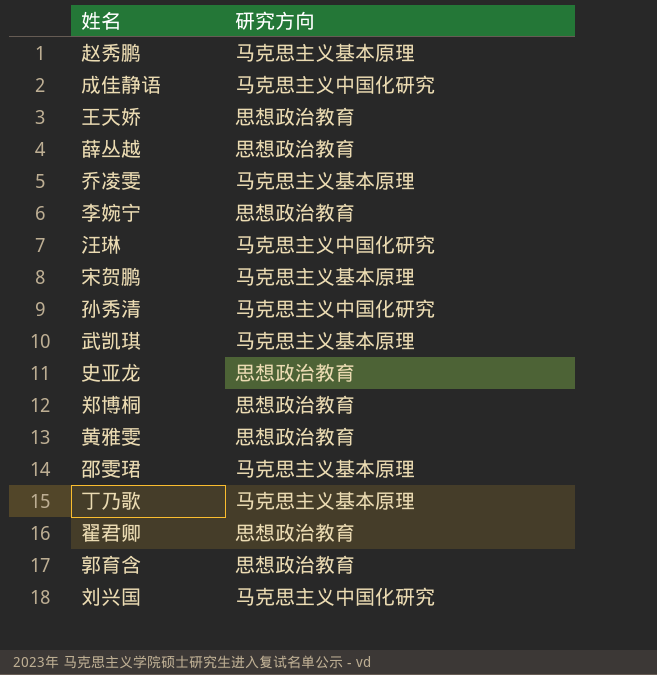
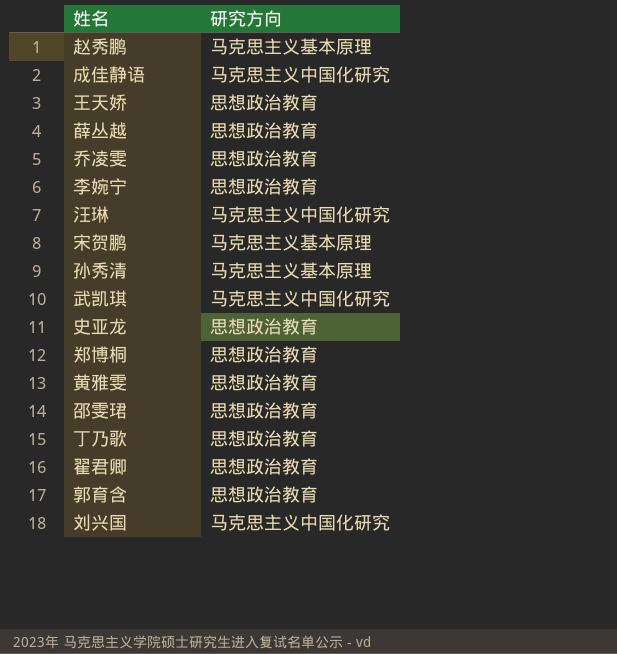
乔凌雯 | 研究方向: 马克思主义基本原理 -> 思想政治教育
孙秀清 | 研究方向: 马克思主义中国化研究 -> 马克思主义基本原理
武凯琪 | 研究方向: 马克思主义基本原理 -> 马克思主义中国化研究
邵雯珺 | 研究方向: 马克思主义基本原理 -> 思想政治教育
丁乃歌 | 研究方向: 马克思主义基本原理 -> 思想政治教育

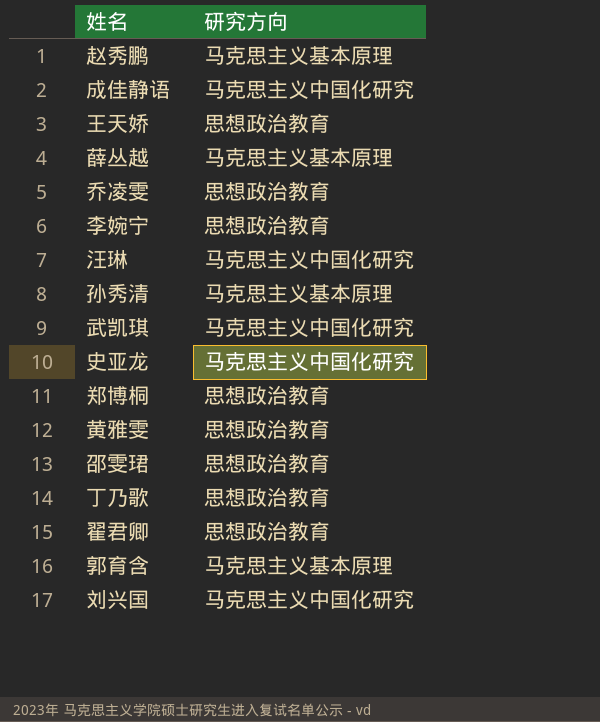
row 宋贺鹏: 马克思主义基本原理 -> none
薛丛越 | 研究方向: 思想政治教育 -> 马克思主义基本原理
史亚龙 | 研究方向: 思想政治教育 -> 马克思主义中国化研究
郭育含 | 研究方向: 思想政治教育 -> 马克思主义基本原理

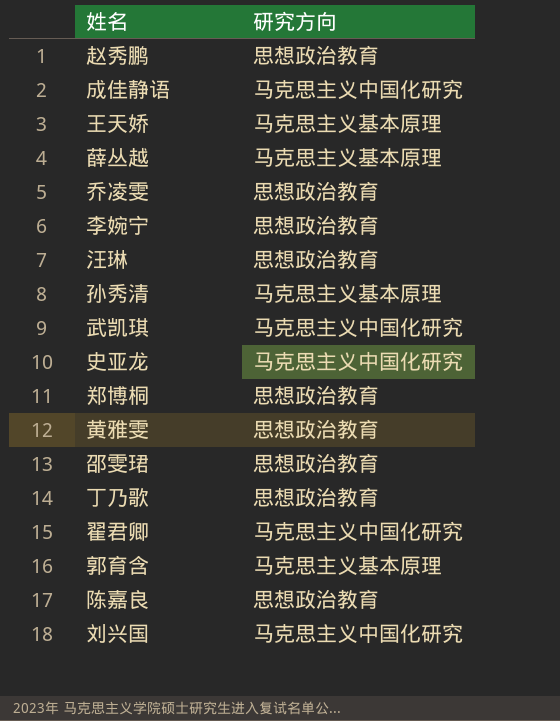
赵秀鹏 | 研究方向: 马克思主义基本原理 -> 思想政治教育
王天娇 | 研究方向: 思想政治教育 -> 马克思主义基本原理
汪琳 | 研究方向: 马克思主义中国化研究 -> 思想政治教育
翟君卿 | 研究方向: 思想政治教育 -> 马克思主义中国化研究
row 陈嘉良: none -> 思想政治教育

